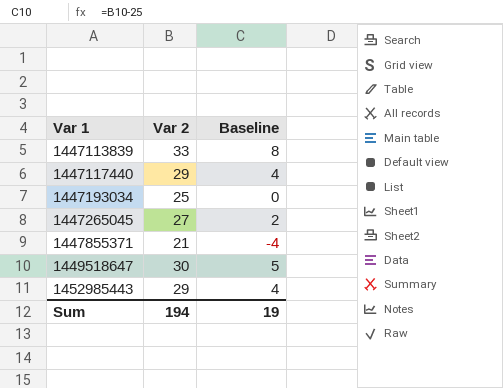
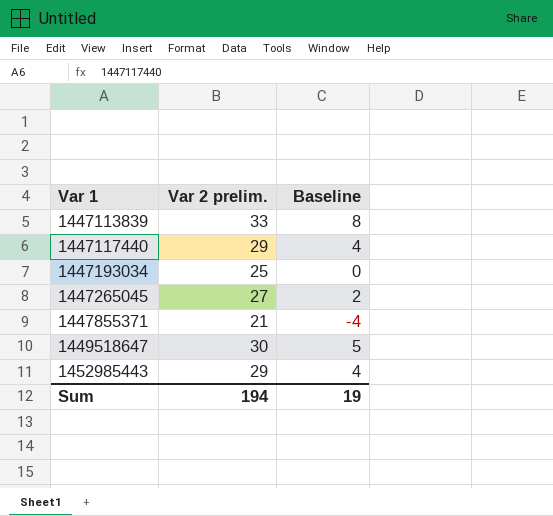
column name: Var 2 -> Var 2 prelim.

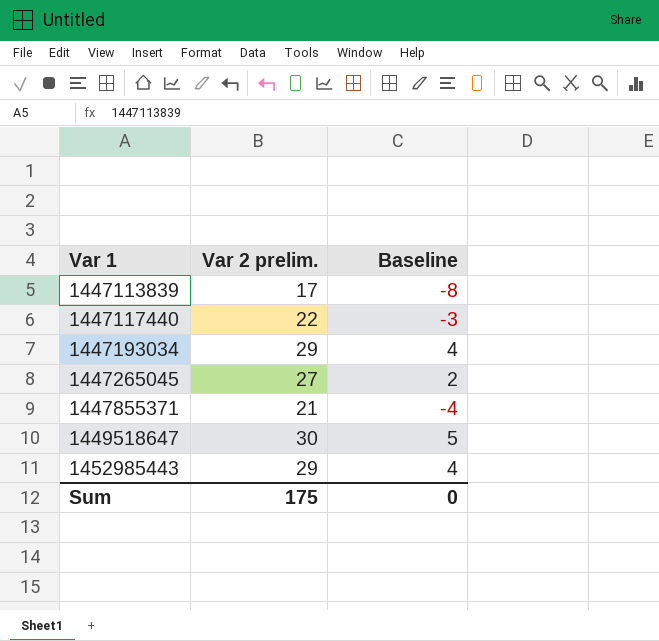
1447113839 | Var 2 prelim.: 33 -> 17
1447113839 | Baseline: 8 -> -8
1447117440 | Var 2 prelim.: 29 -> 22
1447117440 | Baseline: 4 -> -3
1447193034 | Var 2 prelim.: 25 -> 29
1447193034 | Baseline: 0 -> 4
Sum | Var 2 prelim.: 194 -> 175
Sum | Baseline: 19 -> 0

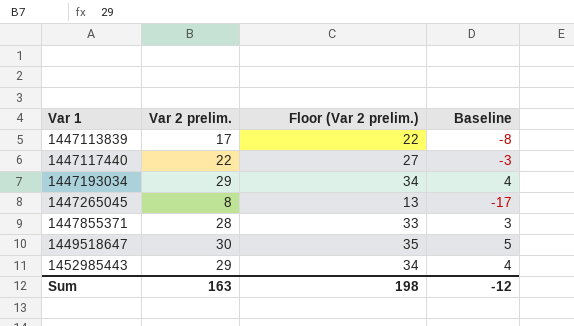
column Floor (Var 2 prelim.) | formula: none -> [Var 2 prelim.] + 5
1447265045 | Var 2 prelim.: 27 -> 8
1447265045 | Baseline: 2 -> -17
1447855371 | Var 2 prelim.: 21 -> 28
1447855371 | Baseline: -4 -> 3
Sum | Var 2 prelim.: 175 -> 163
Sum | Baseline: 0 -> -12

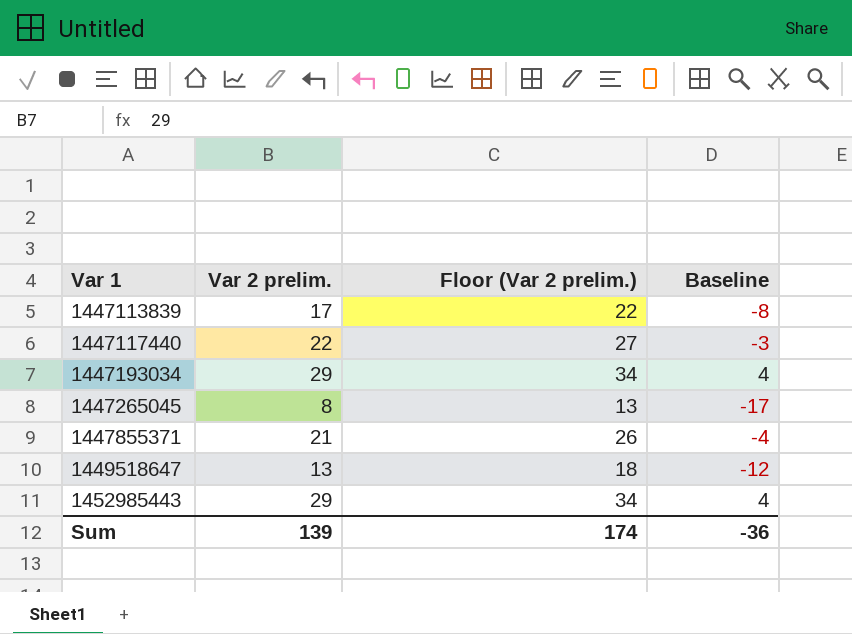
1447855371 | Var 2 prelim.: 28 -> 21
1447855371 | Floor (Var 2 prelim.): 33 -> 26
1447855371 | Baseline: 3 -> -4
1449518647 | Var 2 prelim.: 30 -> 13
1449518647 | Floor (Var 2 prelim.): 35 -> 18
1449518647 | Baseline: 5 -> -12
Sum | Var 2 prelim.: 163 -> 139
Sum | Floor (Var 2 prelim.): 198 -> 174
Sum | Baseline: -12 -> -36

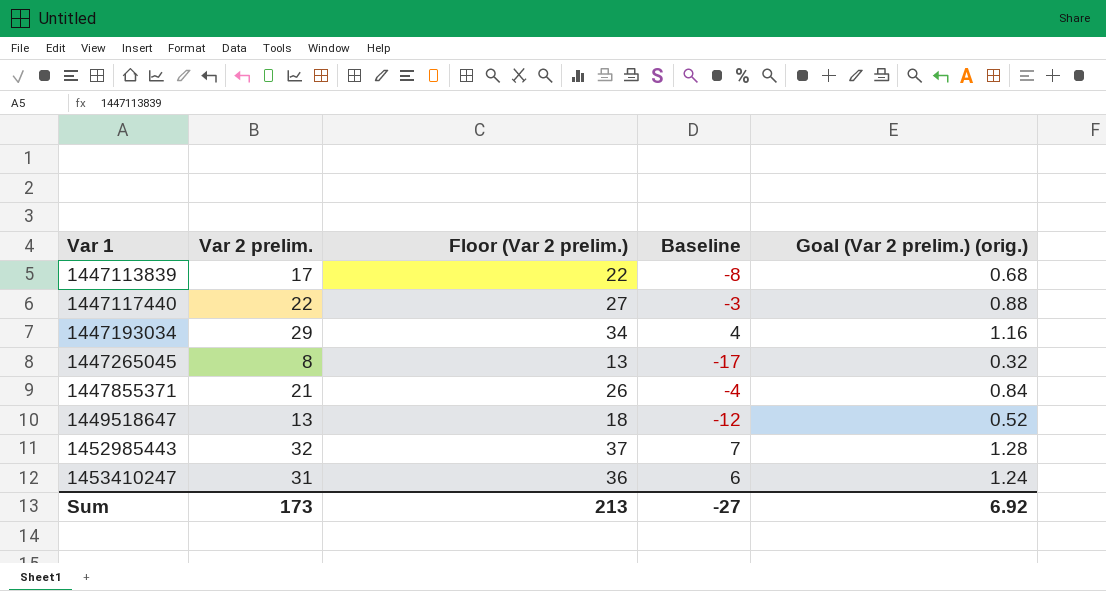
column Goal (Var 2 prelim.) (orig.) | formula: none -> [Var 2 prelim.] * 0.04
1452985443 | Var 2 prelim.: 29 -> 32
1452985443 | Floor (Var 2 prelim.): 34 -> 37
1452985443 | Baseline: 4 -> 7
row 1453410247: none -> 31 | 36 | 6 | 1.24
Sum | Var 2 prelim.: 139 -> 173
Sum | Floor (Var 2 prelim.): 174 -> 213
Sum | Baseline: -36 -> -27

